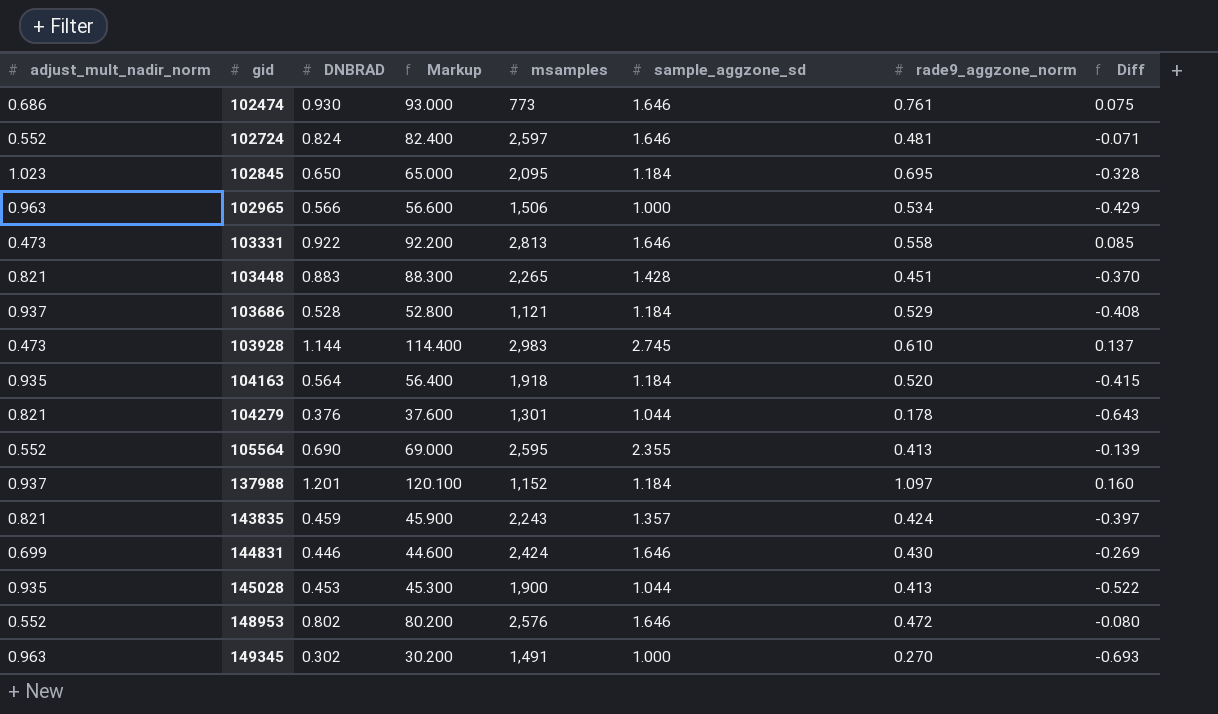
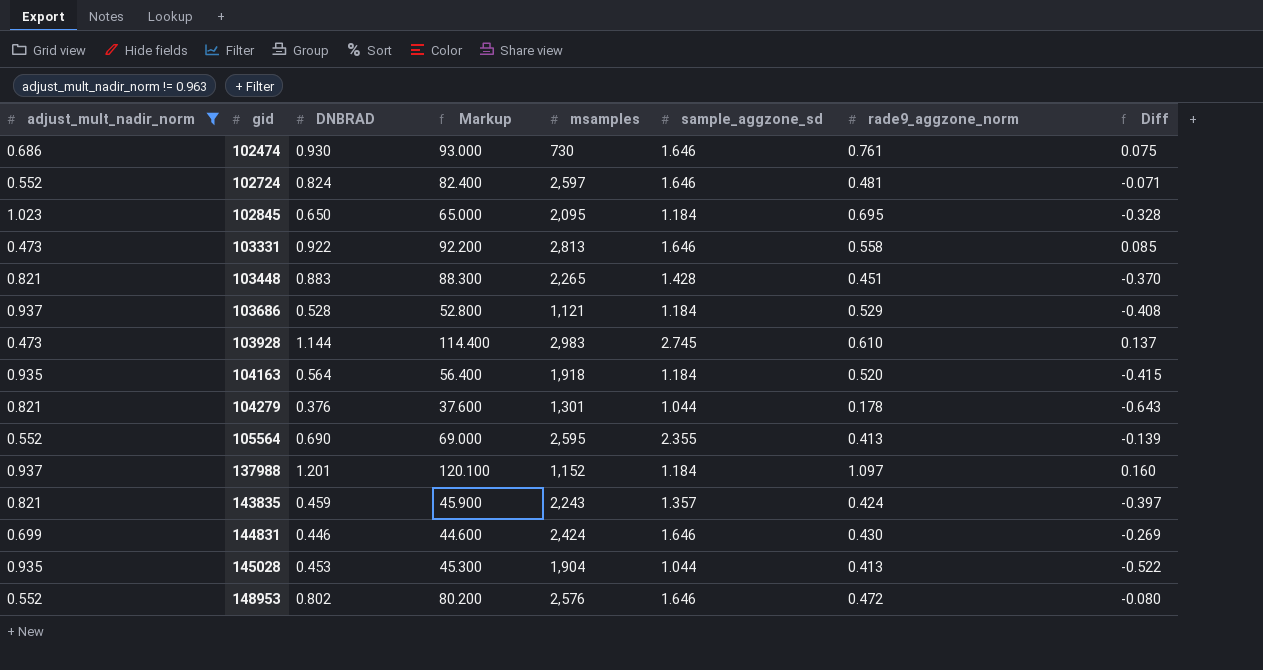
filter: none -> adjust_mult_nadir_norm != 0.963
102474 | msamples: 773 -> 730
145028 | msamples: 1,900 -> 1,904

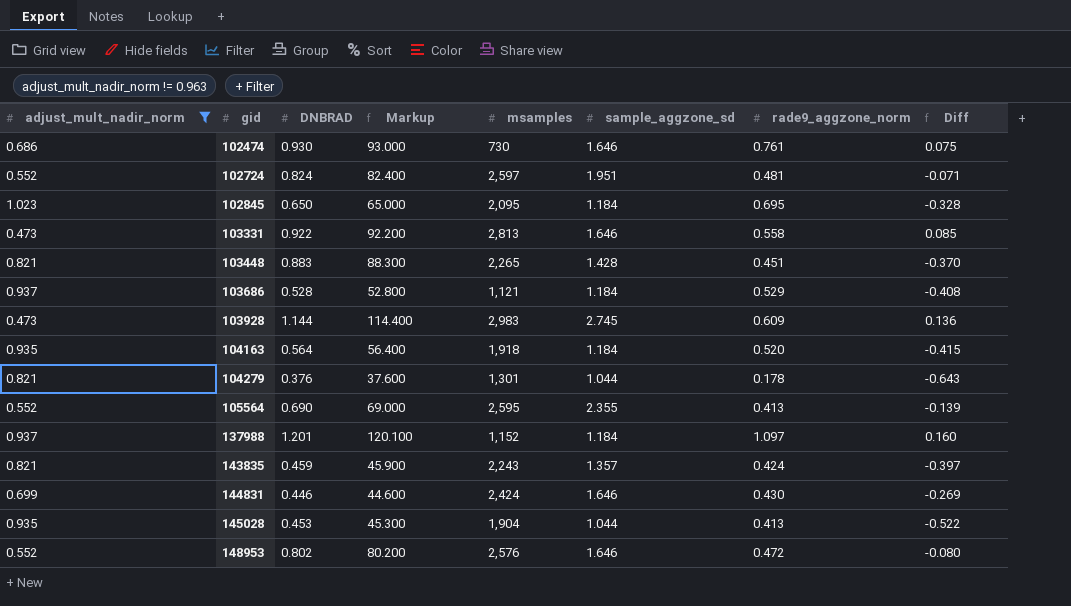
102724 | sample_aggzone_sd: 1.646 -> 1.951
103928 | rade9_aggzone_norm: 0.610 -> 0.609
103928 | Diff: 0.137 -> 0.136

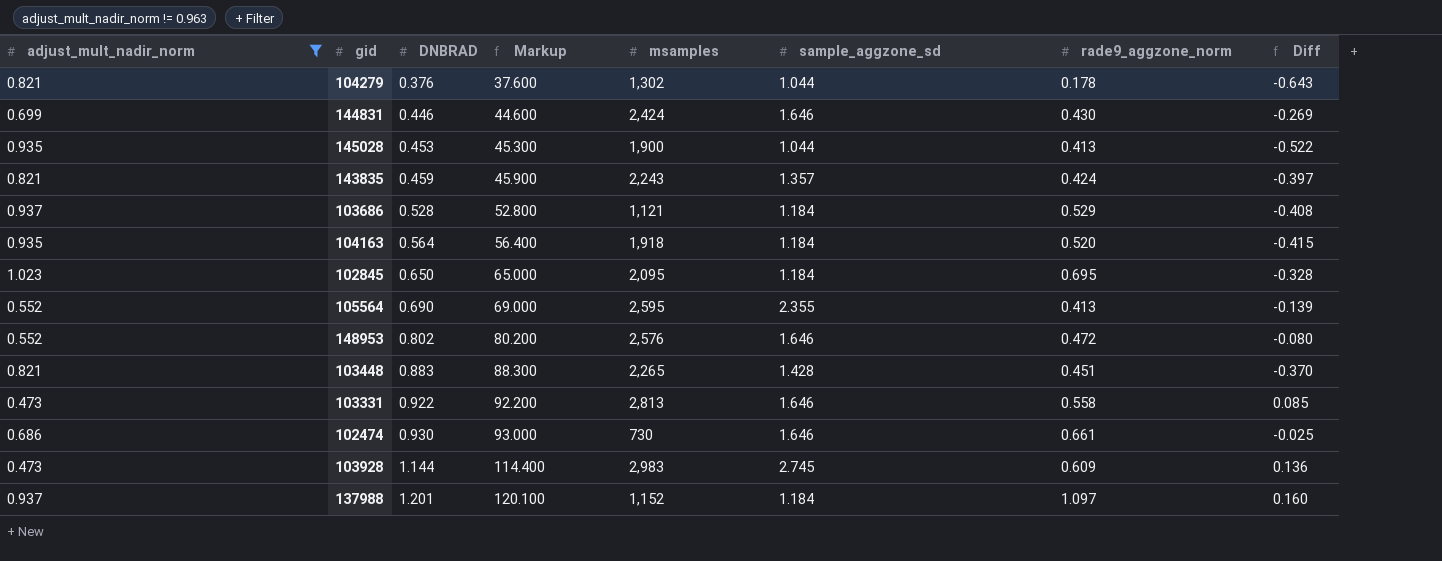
row order: gid ascending -> DNBRAD ascending
row 102724: 0.552 | 0.824 | 82.400 | 2,597 | 1.951 | 0.481 | -0.071 -> none
104279 | msamples: 1,301 -> 1,302
145028 | msamples: 1,904 -> 1,900
102474 | rade9_aggzone_norm: 0.761 -> 0.661
102474 | Diff: 0.075 -> -0.025

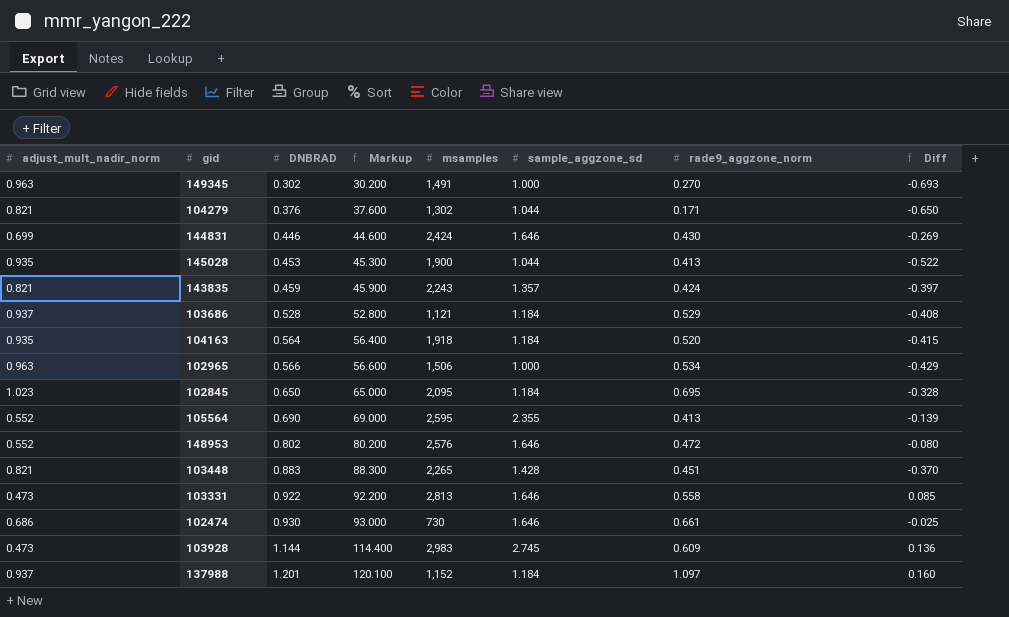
filter: adjust_mult_nadir_norm != 0.963 -> none
104279 | rade9_aggzone_norm: 0.178 -> 0.171
104279 | Diff: -0.643 -> -0.650

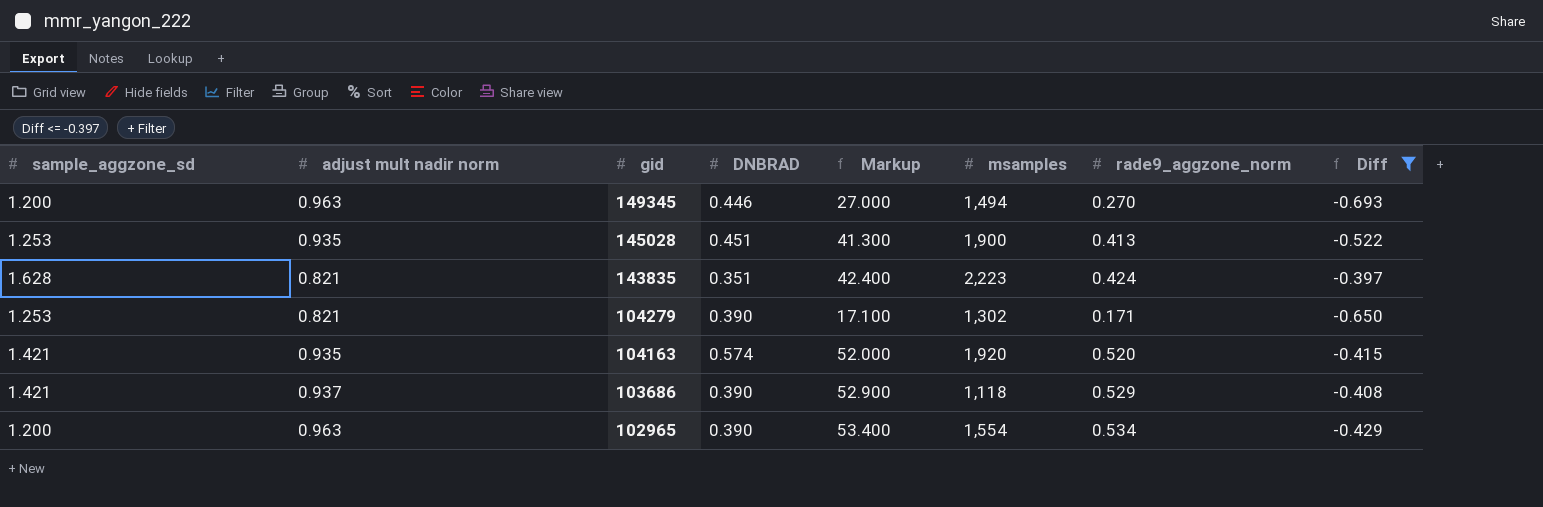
filter: none -> Diff <= -0.397
row order: DNBRAD ascending -> gid descending
column sample_aggzone_sd | position: 6 -> 1
column name: adjust_mult_nadir_norm -> adjust mult nadir norm
column Markup | formula: [DNBRAD] * 100 -> [rade9_aggzone_norm] * 100
149345 | sample_aggzone_sd: 1.000 -> 1.200
149345 | DNBRAD: 0.302 -> 0.446
149345 | msamples: 1,491 -> 1,494
145028 | sample_aggzone_sd: 1.044 -> 1.253
145028 | DNBRAD: 0.453 -> 0.451
143835 | sample_aggzone_sd: 1.357 -> 1.628
143835 | DNBRAD: 0.459 -> 0.351
143835 | msamples: 2,243 -> 2,223
104279 | sample_aggzone_sd: 1.044 -> 1.253
104279 | DNBRAD: 0.376 -> 0.390
104163 | sample_aggzone_sd: 1.184 -> 1.421
104163 | DNBRAD: 0.564 -> 0.574
104163 | msamples: 1,918 -> 1,920
103686 | sample_aggzone_sd: 1.184 -> 1.421
103686 | DNBRAD: 0.528 -> 0.390
103686 | msamples: 1,121 -> 1,118
102965 | sample_aggzone_sd: 1.000 -> 1.200
102965 | DNBRAD: 0.566 -> 0.390
102965 | msamples: 1,506 -> 1,554

